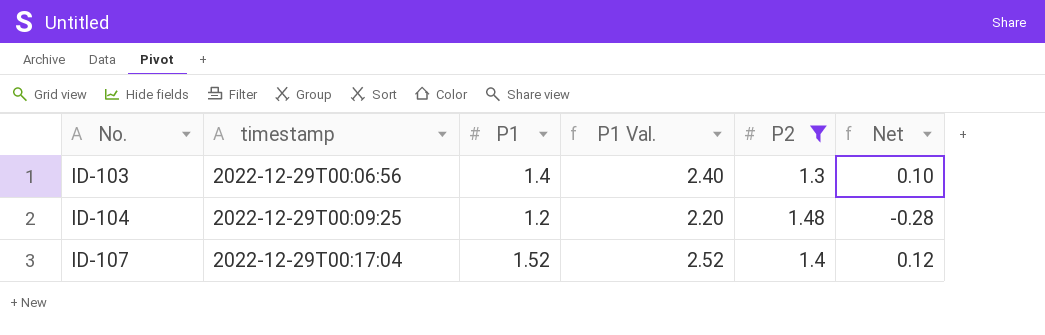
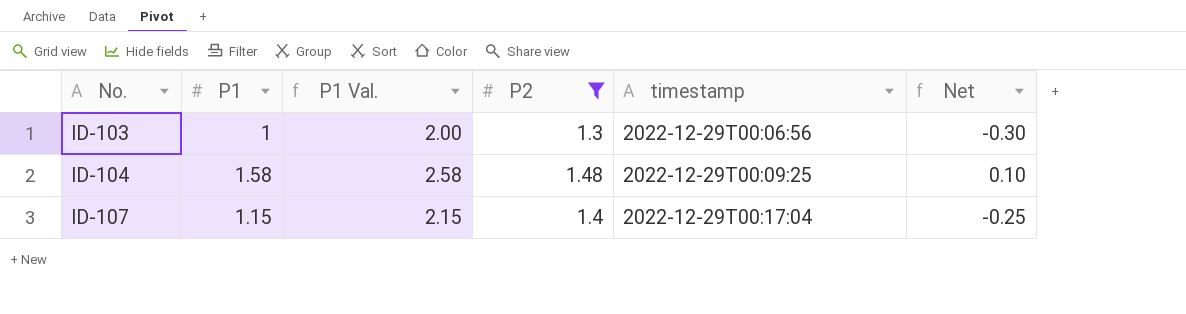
column timestamp | position: 2 -> 5
ID-103 | P1: 1.4 -> 1
ID-103 | P1 Val.: 2.40 -> 2.00
ID-103 | Net: 0.10 -> -0.30
ID-104 | P1: 1.2 -> 1.58
ID-104 | P1 Val.: 2.20 -> 2.58
ID-104 | Net: -0.28 -> 0.10
ID-107 | P1: 1.52 -> 1.15
ID-107 | P1 Val.: 2.52 -> 2.15
ID-107 | Net: 0.12 -> -0.25

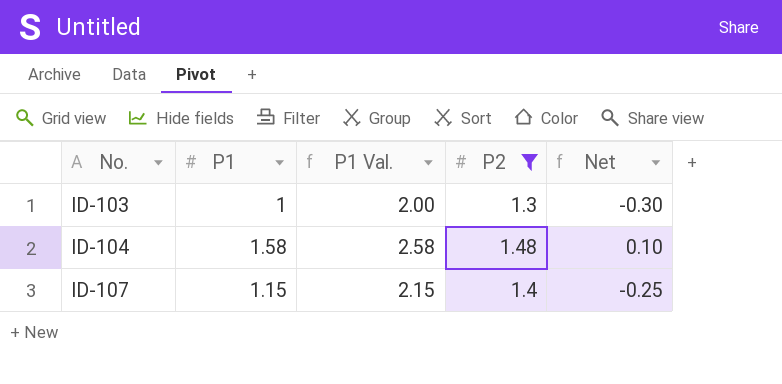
column timestamp | position: 5 -> none

